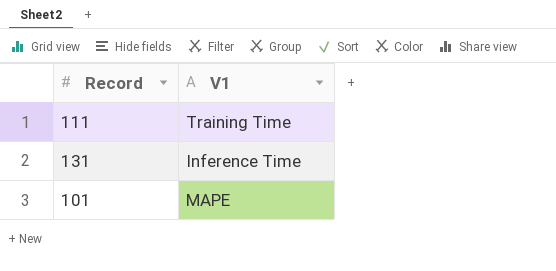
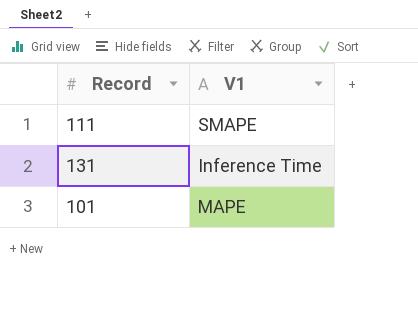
111 | V1: Training Time -> SMAPE

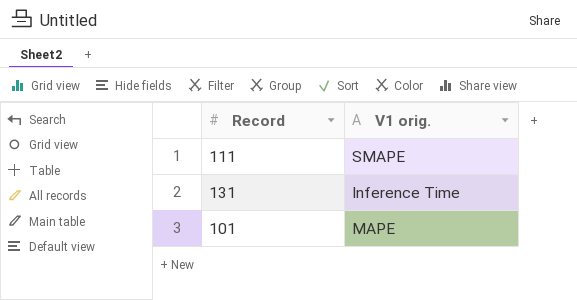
column name: V1 -> V1 orig.

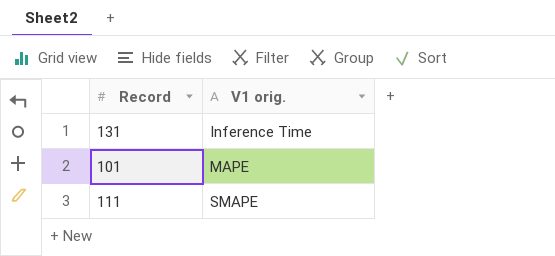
row order: none -> V1 orig. ascending

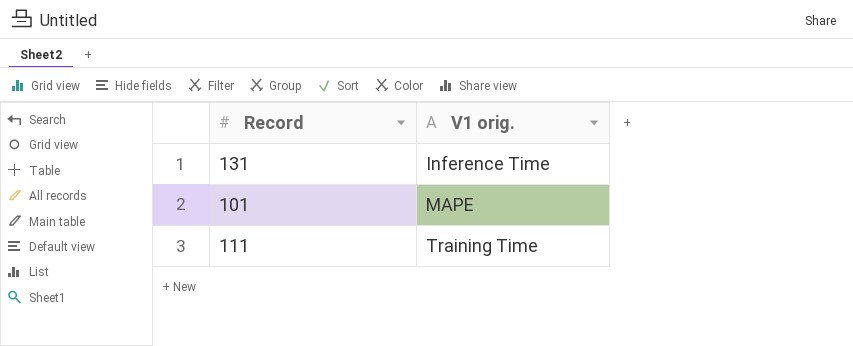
111 | V1 orig.: SMAPE -> Training Time

